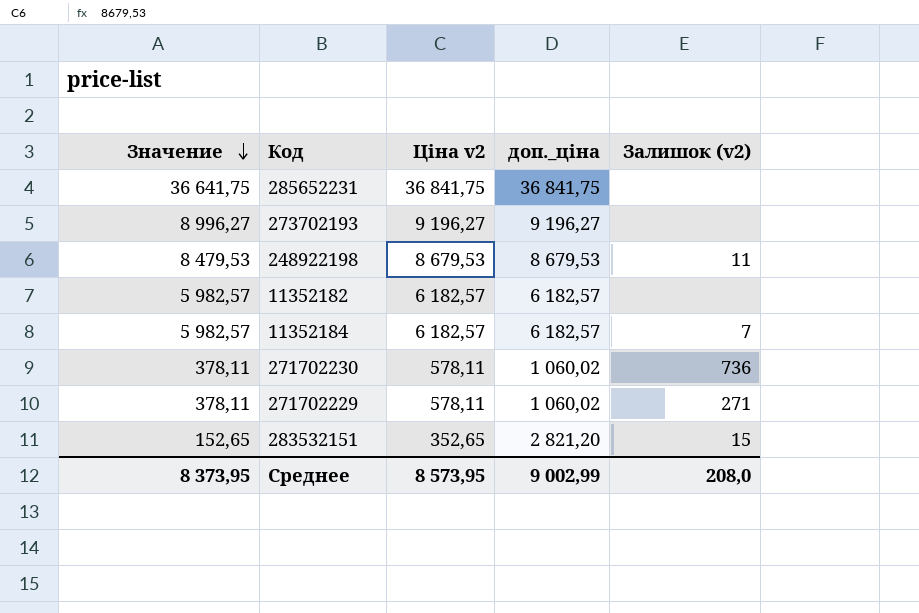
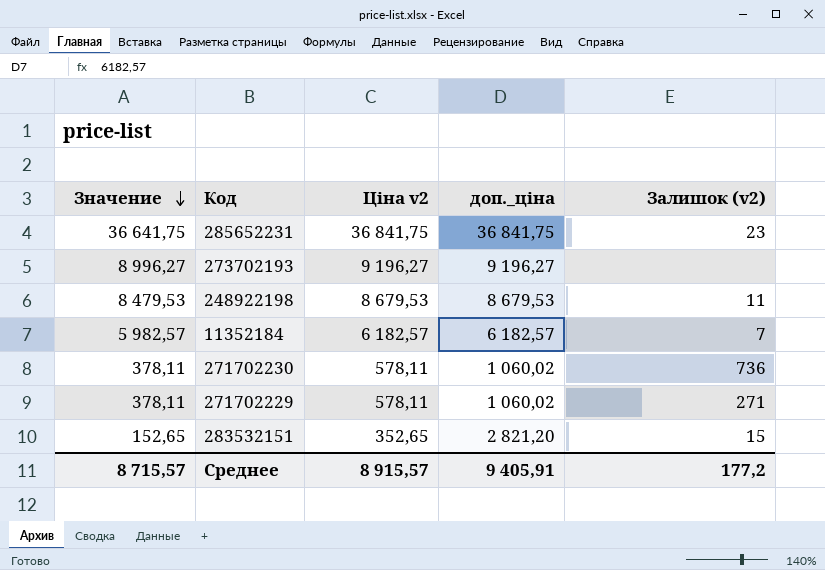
row 11352182: 5 982,57 | 6 182,57 | 6 182,57 | none -> none
285652231 | Залишок (v2): none -> 23
Среднее | Значение: 8 373,95 -> 8 715,57
Среднее | Ціна v2: 8 573,95 -> 8 915,57
Среднее | доп._ціна: 9 002,99 -> 9 405,91
Среднее | Залишок (v2): 208,0 -> 177,2

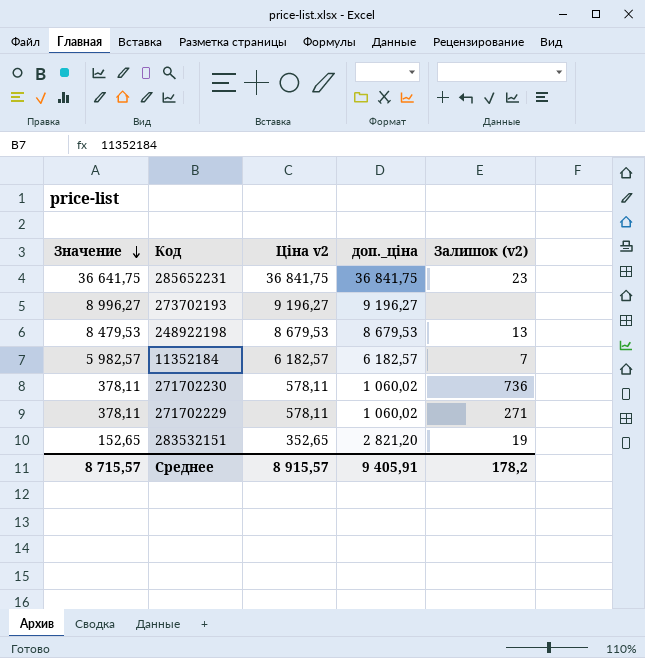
248922198 | Залишок (v2): 11 -> 13
283532151 | Залишок (v2): 15 -> 19
Среднее | Залишок (v2): 177,2 -> 178,2

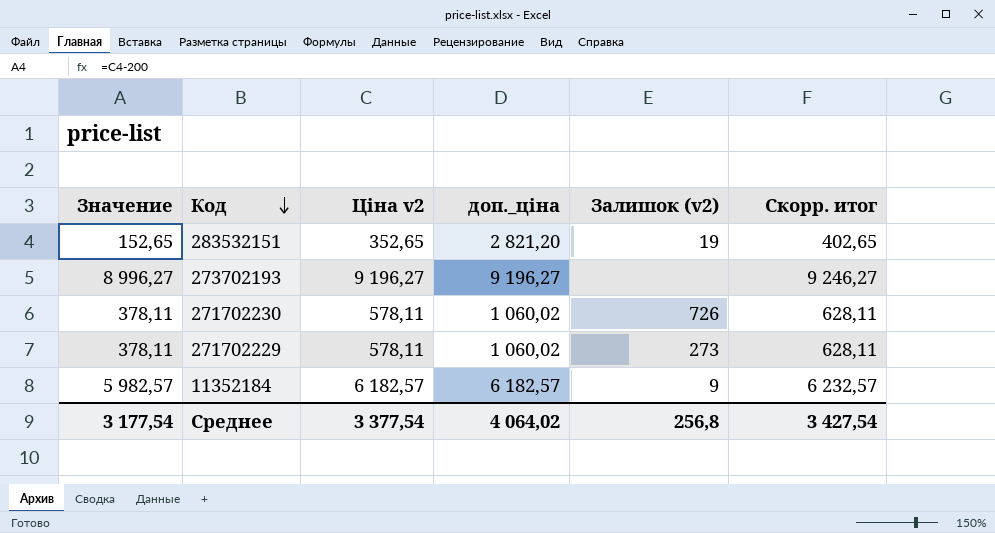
row order: Значение descending -> Код descending
column Скорр. итог | formula: none -> [Ціна v2] + 50
row 285652231: 36 641,75 | 36 841,75 | 36 841,75 | 23 -> none
row 248922198: 8 479,53 | 8 679,53 | 8 679,53 | 13 -> none
271702230 | Залишок (v2): 736 -> 726
271702229 | Залишок (v2): 271 -> 273
11352184 | Залишок (v2): 7 -> 9
Среднее | Значение: 8 715,57 -> 3 177,54
Среднее | Ціна v2: 8 915,57 -> 3 377,54
Среднее | доп._ціна: 9 405,91 -> 4 064,02
Среднее | Залишок (v2): 178,2 -> 256,8

